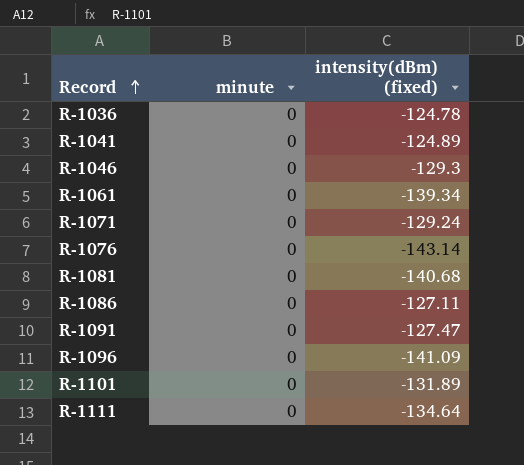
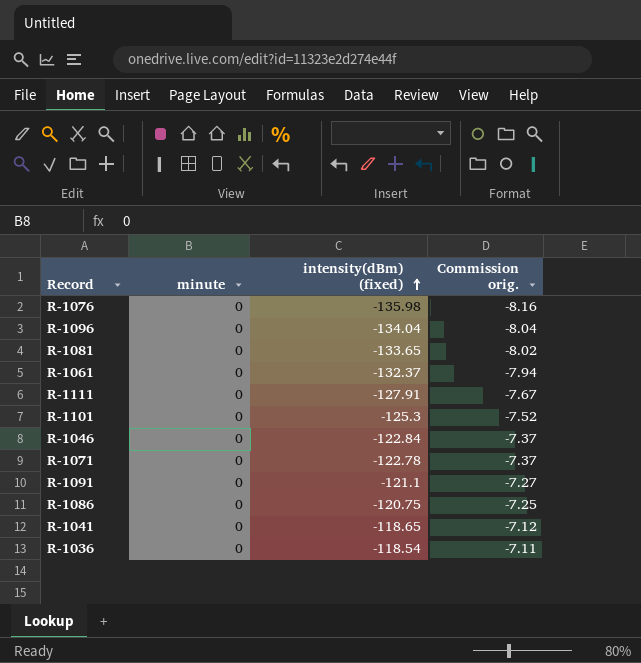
row order: Record ascending -> intensity(dBm) (fixed) ascending
column Commission orig. | formula: none -> [intensity(dBm) (fixed)] * 0.06
R-1076 | intensity(dBm) (fixed): -143.14 -> -135.98
R-1096 | intensity(dBm) (fixed): -141.09 -> -134.04
R-1081 | intensity(dBm) (fixed): -140.68 -> -133.65
R-1061 | intensity(dBm) (fixed): -139.34 -> -132.37
R-1111 | intensity(dBm) (fixed): -134.64 -> -127.91
R-1101 | intensity(dBm) (fixed): -131.89 -> -125.3
R-1046 | intensity(dBm) (fixed): -129.3 -> -122.84
R-1071 | intensity(dBm) (fixed): -129.24 -> -122.78
R-1091 | intensity(dBm) (fixed): -127.47 -> -121.1
R-1086 | intensity(dBm) (fixed): -127.11 -> -120.75
R-1041 | intensity(dBm) (fixed): -124.89 -> -118.65
R-1036 | intensity(dBm) (fixed): -124.78 -> -118.54

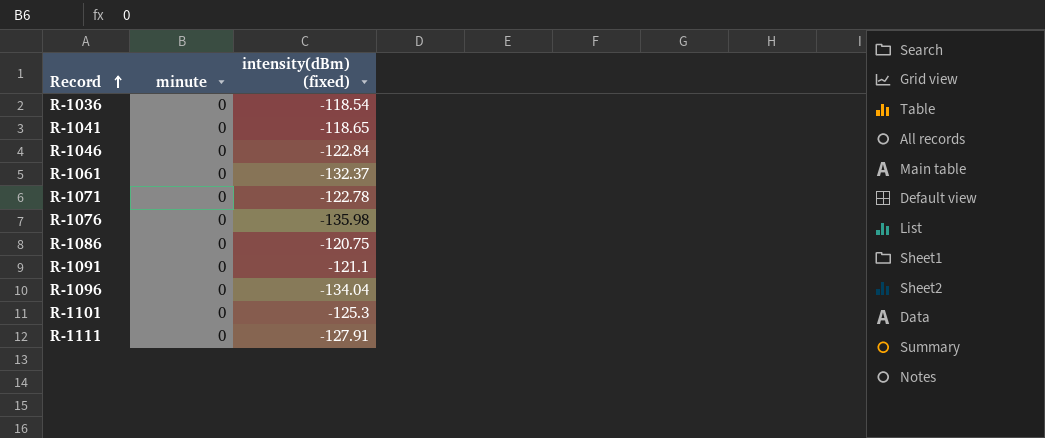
row order: intensity(dBm) (fixed) ascending -> Record ascending
column Commission orig. | formula: [intensity(dBm) (fixed)] * 0.06 -> none
row R-1081: 0 | -133.65 | -8.02 -> none

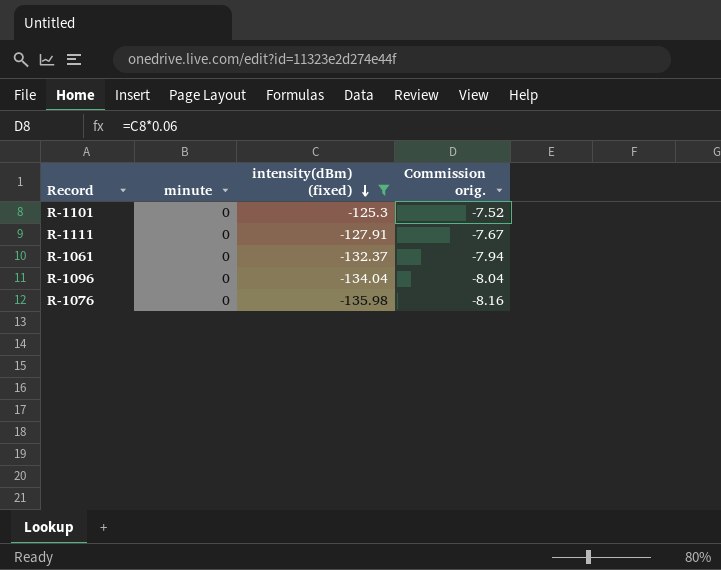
filter: none -> intensity(dBm) (fixed) <= -125.3
row order: Record ascending -> intensity(dBm) (fixed) descending
column Commission orig. | formula: none -> [intensity(dBm) (fixed)] * 0.06

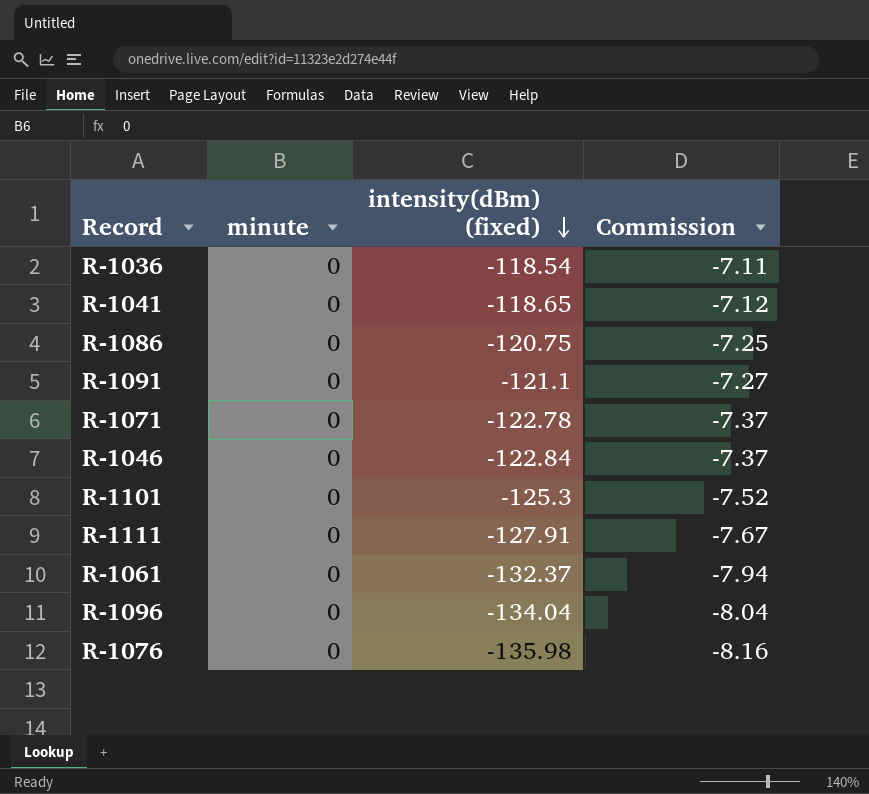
filter: intensity(dBm) (fixed) <= -125.3 -> none
column name: Commission orig. -> Commission

